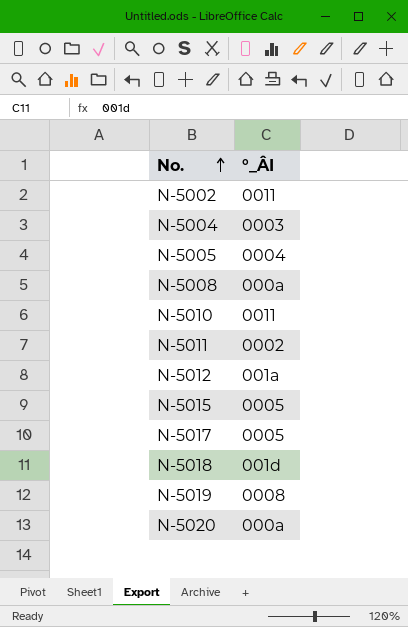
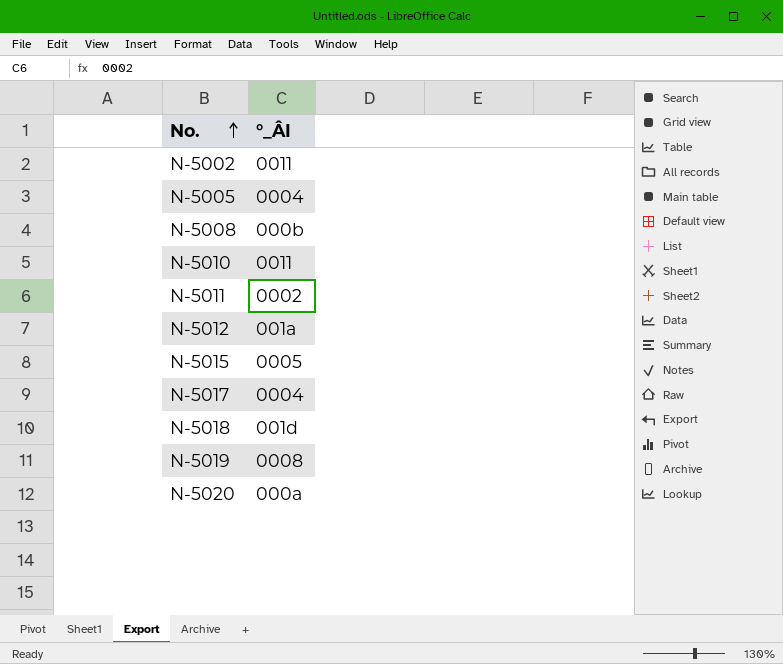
row N-5004: 0003 -> none
N-5008 | °_ÂI: 000a -> 000b
N-5017 | °_ÂI: 0005 -> 0004

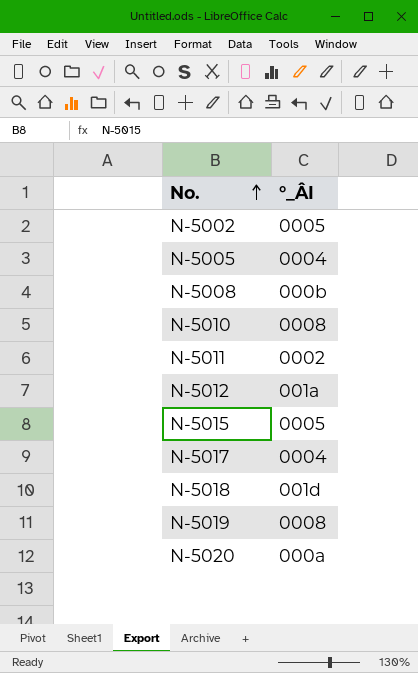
N-5002 | °_ÂI: 0011 -> 0005
N-5010 | °_ÂI: 0011 -> 0008

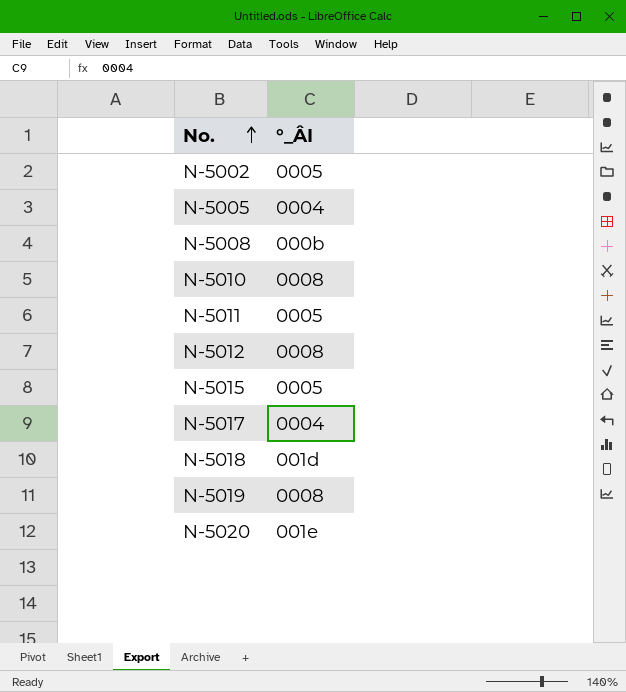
N-5011 | °_ÂI: 0002 -> 0005
N-5012 | °_ÂI: 001a -> 0008
N-5020 | °_ÂI: 000a -> 001e

